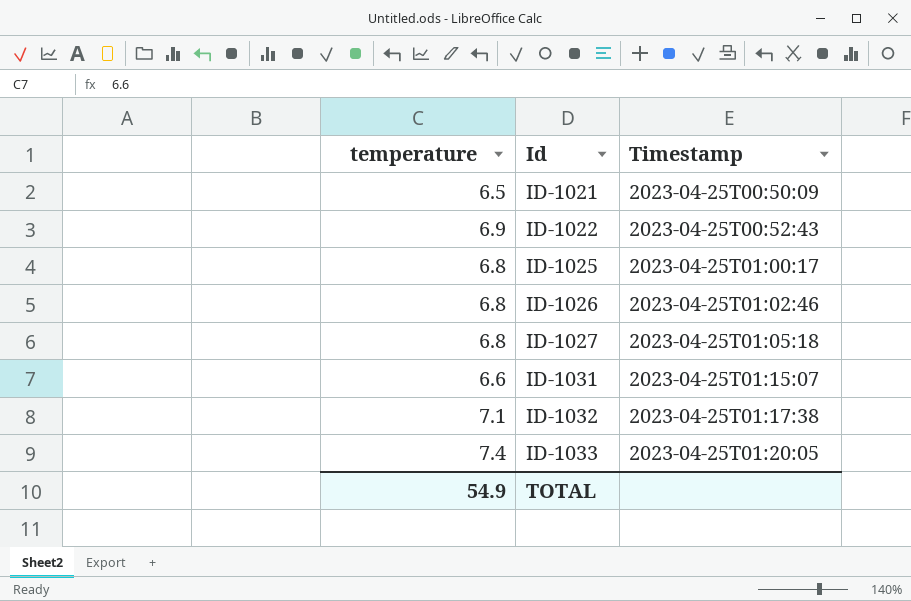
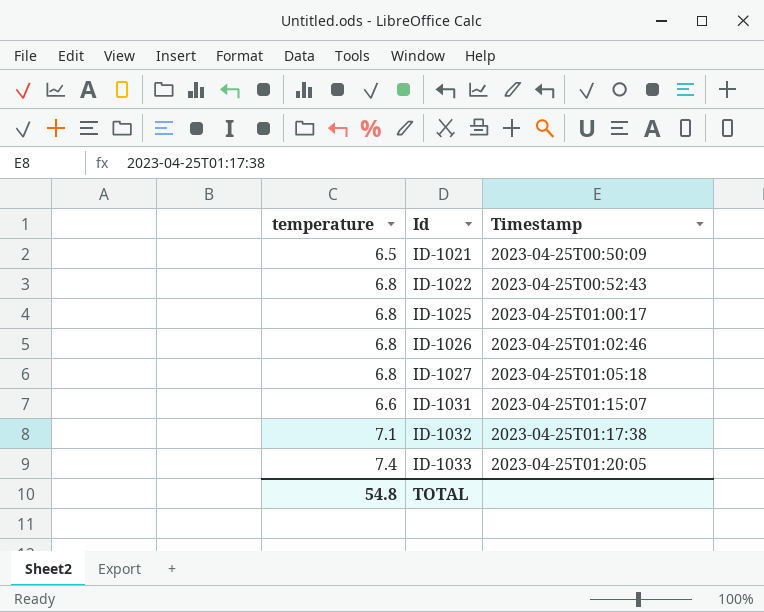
ID-1022 | temperature: 6.9 -> 6.8
TOTAL | temperature: 54.9 -> 54.8

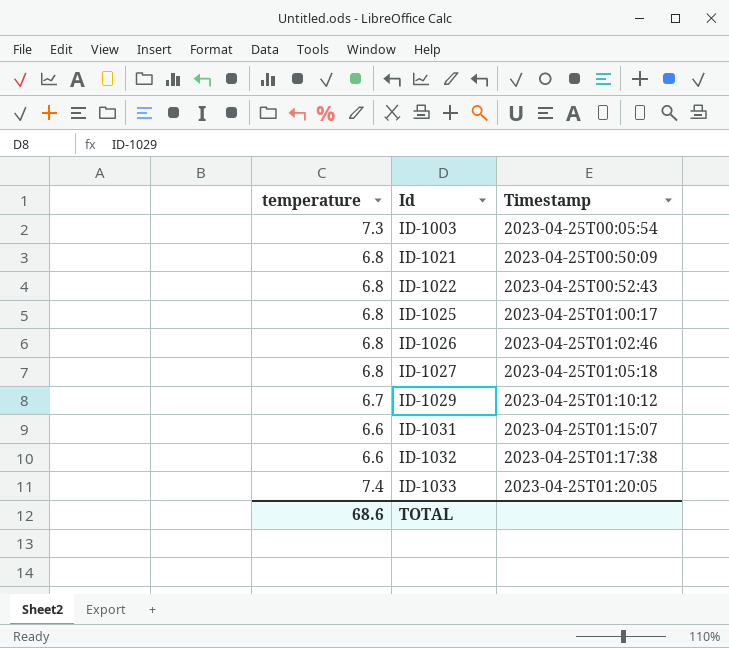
row ID-1003: none -> 7.3 | 2023-04-25T00:05:54
ID-1021 | temperature: 6.5 -> 6.8
row ID-1029: none -> 6.7 | 2023-04-25T01:10:12
ID-1032 | temperature: 7.1 -> 6.6
TOTAL | temperature: 54.8 -> 68.6

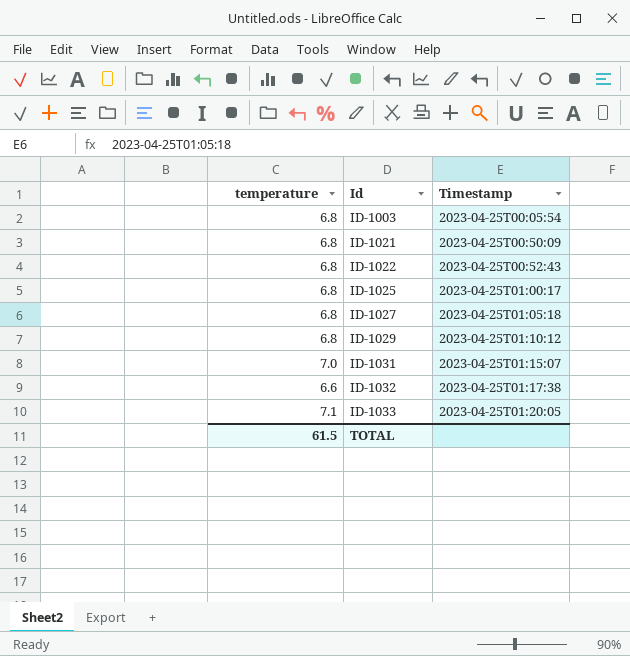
row ID-1026: 6.8 | 2023-04-25T01:02:46 -> none
ID-1003 | temperature: 7.3 -> 6.8
ID-1029 | temperature: 6.7 -> 6.8
ID-1031 | temperature: 6.6 -> 7.0
ID-1033 | temperature: 7.4 -> 7.1
TOTAL | temperature: 68.6 -> 61.5

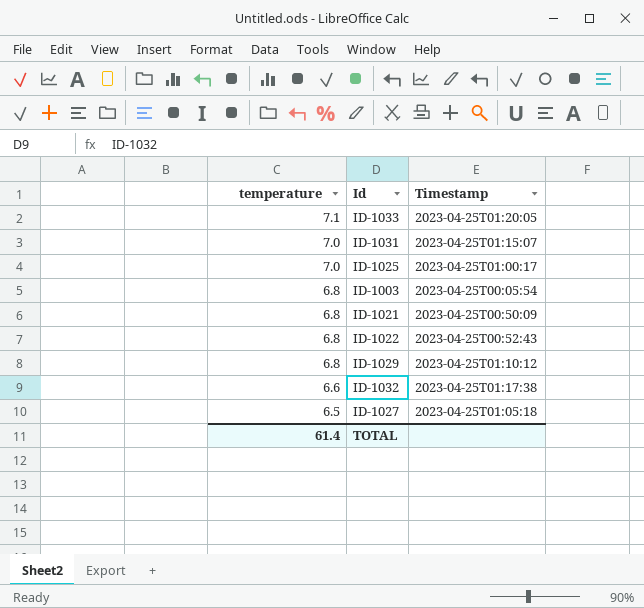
row order: Id ascending -> temperature descending
ID-1025 | temperature: 6.8 -> 7.0
ID-1027 | temperature: 6.8 -> 6.5
TOTAL | temperature: 61.5 -> 61.4

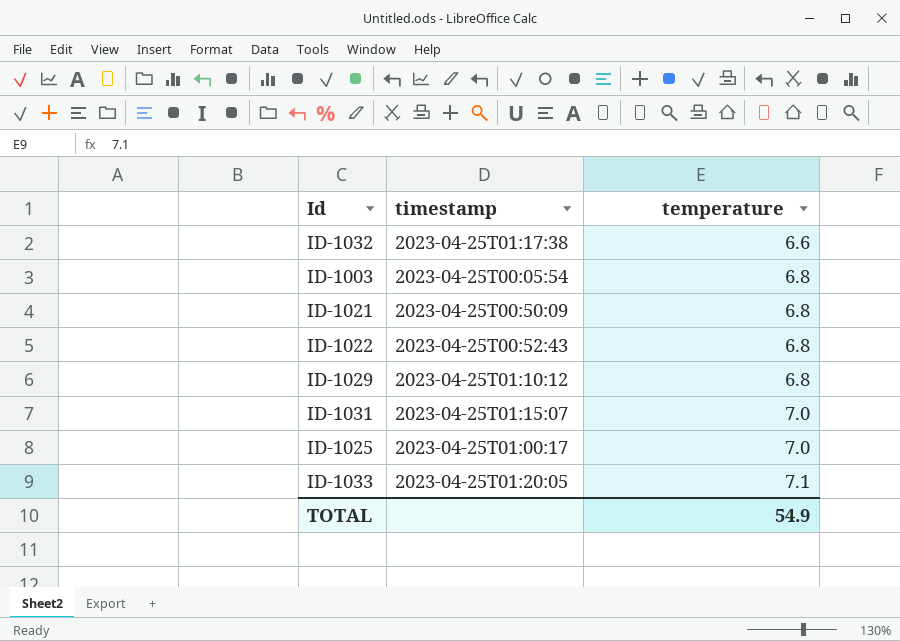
row order: temperature descending -> temperature ascending
column name: Timestamp -> timestamp
column temperature | position: 1 -> 3
row ID-1027: 6.5 | 2023-04-25T01:05:18 -> none
TOTAL | temperature: 61.4 -> 54.9

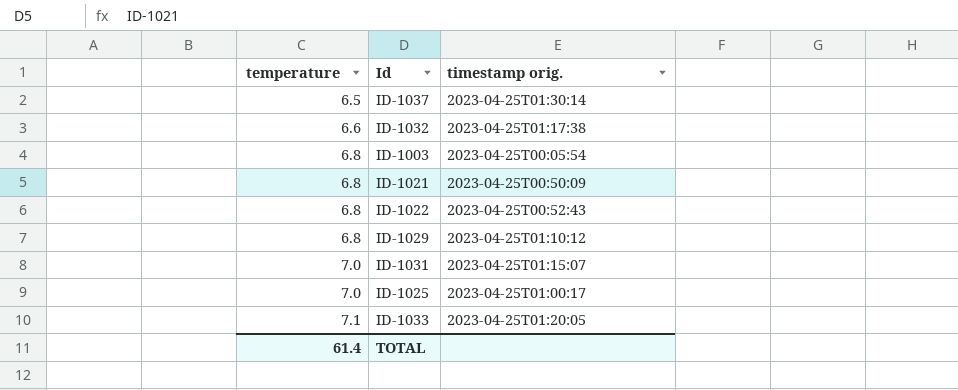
column temperature | position: 3 -> 1
column name: timestamp -> timestamp orig.
row ID-1037: none -> 6.5 | 2023-04-25T01:30:14
TOTAL | temperature: 54.9 -> 61.4

